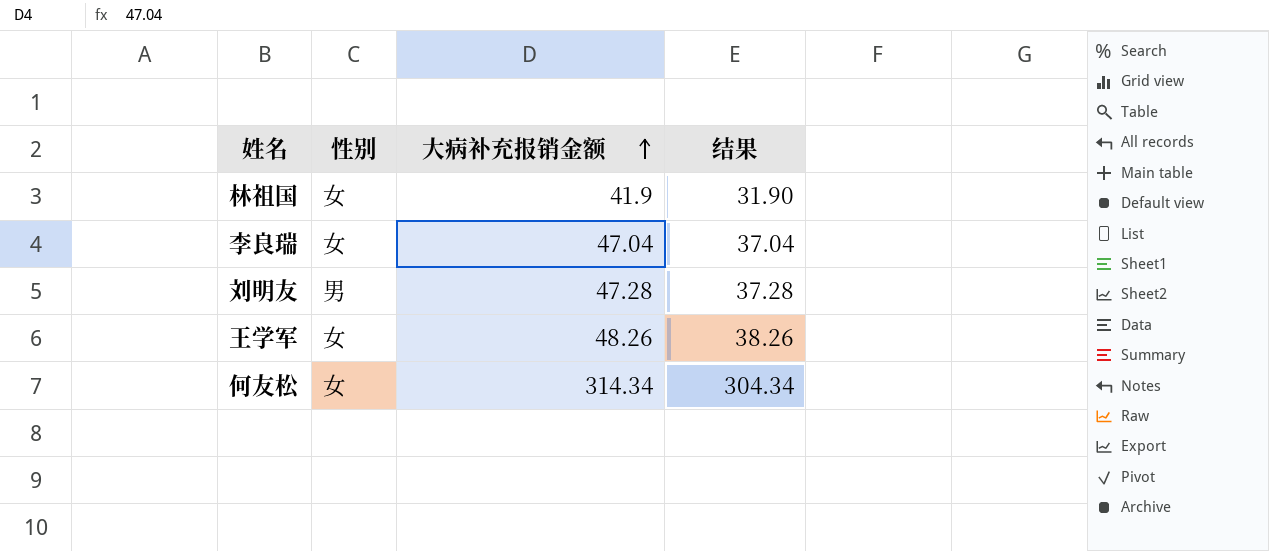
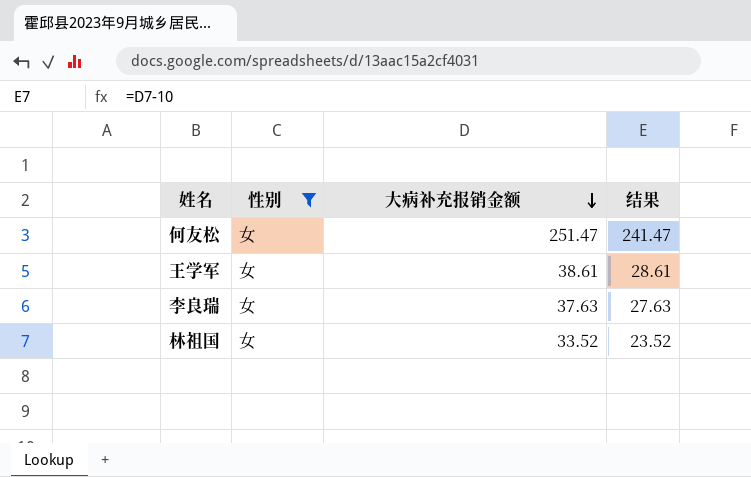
filter: none -> 性别 = 女
row order: 大病补充报销金额 ascending -> 大病补充报销金额 descending
何友松 | 大病补充报销金额: 314.34 -> 251.47
何友松 | 结果: 304.34 -> 241.47
王学军 | 大病补充报销金额: 48.26 -> 38.61
王学军 | 结果: 38.26 -> 28.61
李良瑞 | 大病补充报销金额: 47.04 -> 37.63
李良瑞 | 结果: 37.04 -> 27.63
林祖国 | 大病补充报销金额: 41.9 -> 33.52
林祖国 | 结果: 31.90 -> 23.52

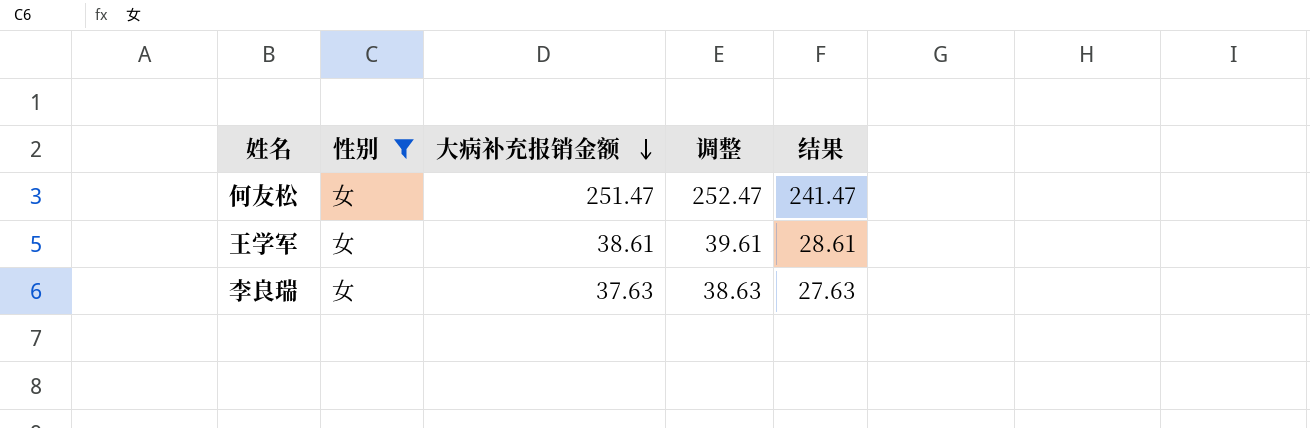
column 调整 | formula: none -> [大病补充报销金额] + 1
row 林祖国: 女 | 33.52 | 23.52 -> none

